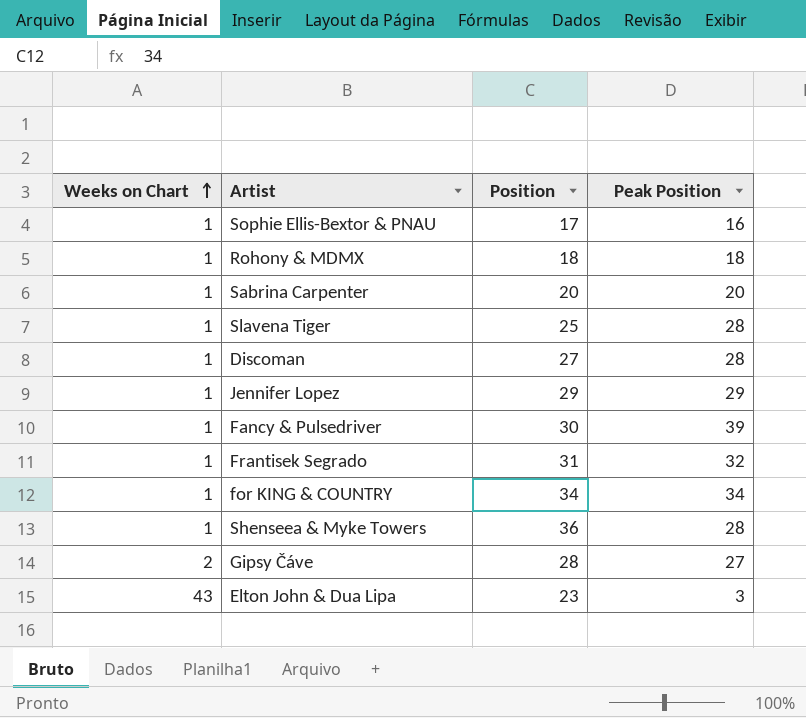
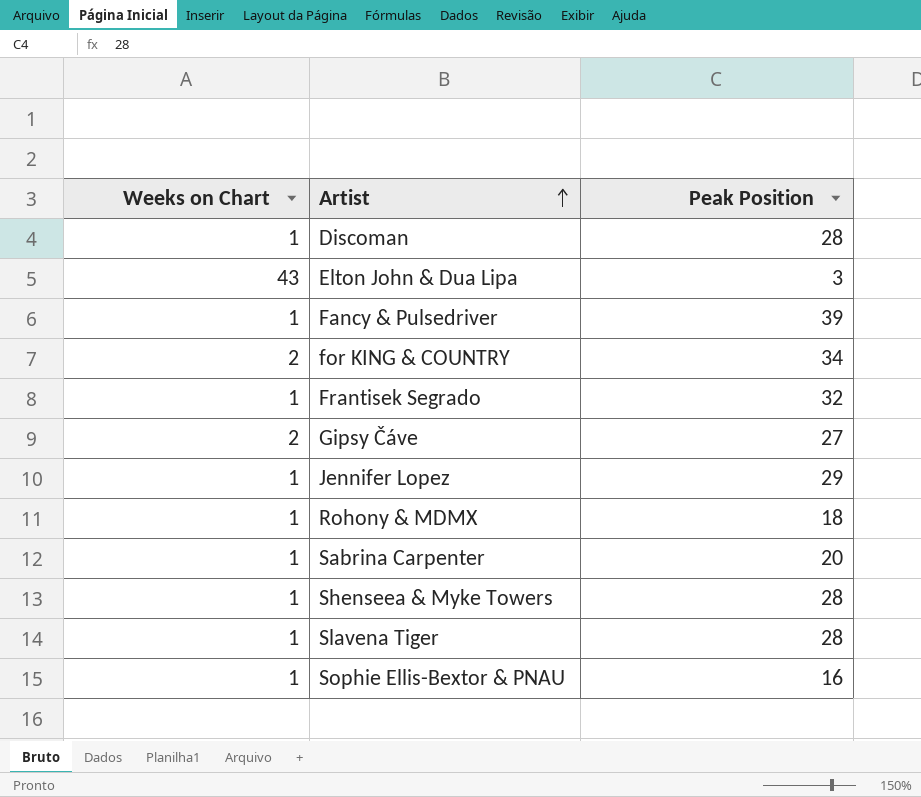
row order: Weeks on Chart ascending -> Artist ascending
column Position | position: 3 -> none
for KING & COUNTRY | Weeks on Chart: 1 -> 2

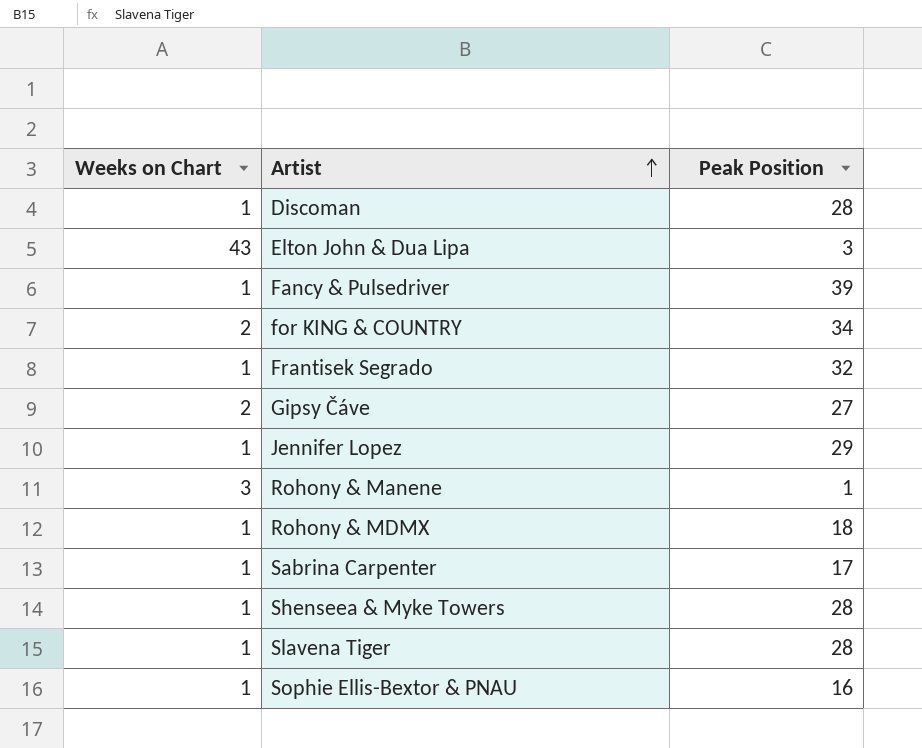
row Rohony & Manene: none -> 3 | 1
Sabrina Carpenter | Peak Position: 20 -> 17

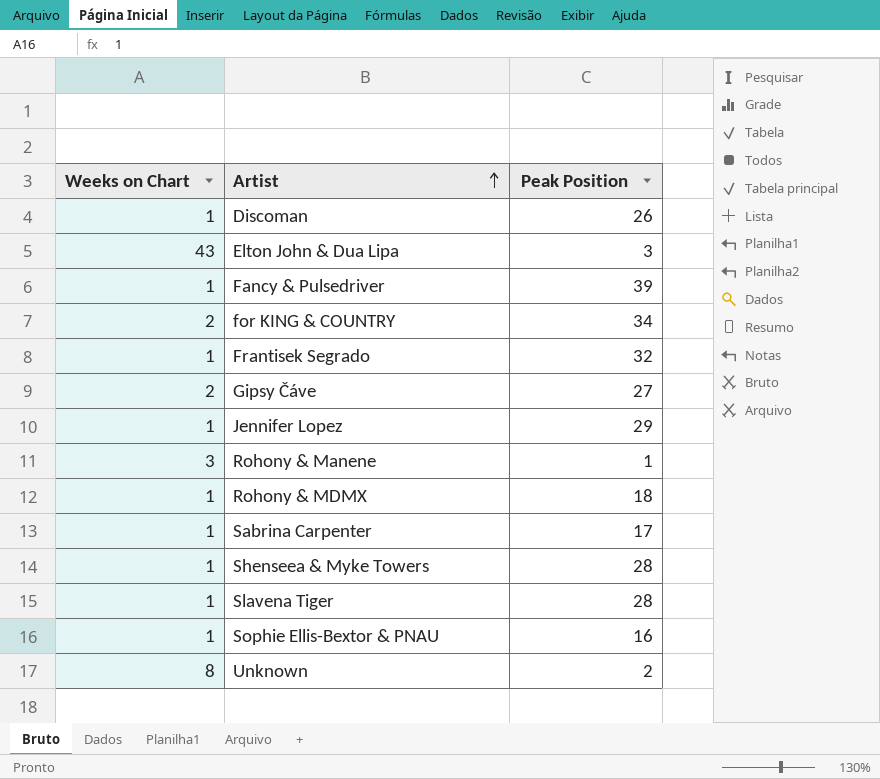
Discoman | Peak Position: 28 -> 26
row Unknown: none -> 8 | 2

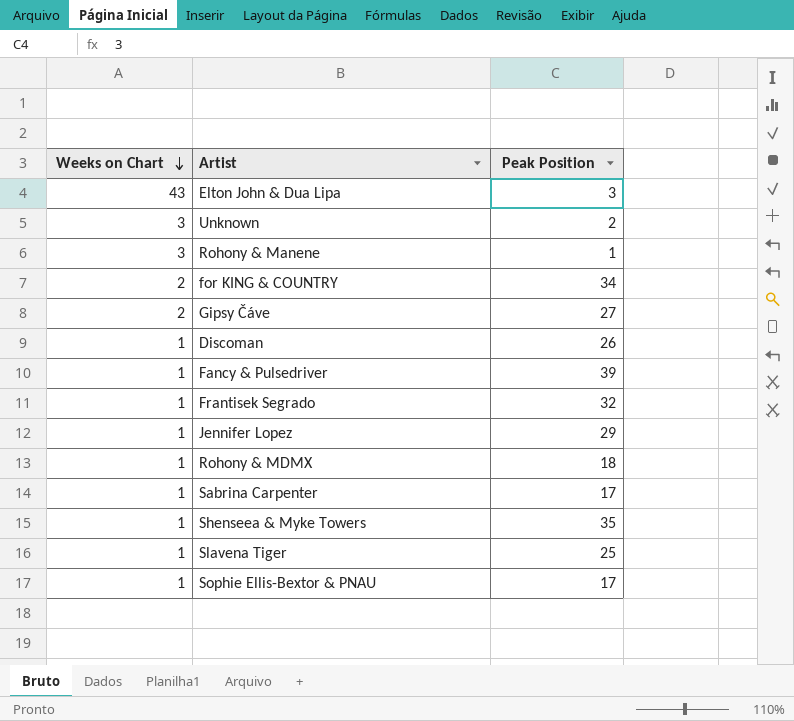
row order: Artist ascending -> Weeks on Chart descending
Unknown | Weeks on Chart: 8 -> 3
Shenseea & Myke Towers | Peak Position: 28 -> 35
Slavena Tiger | Peak Position: 28 -> 25
Sophie Ellis-Bextor & PNAU | Peak Position: 16 -> 17

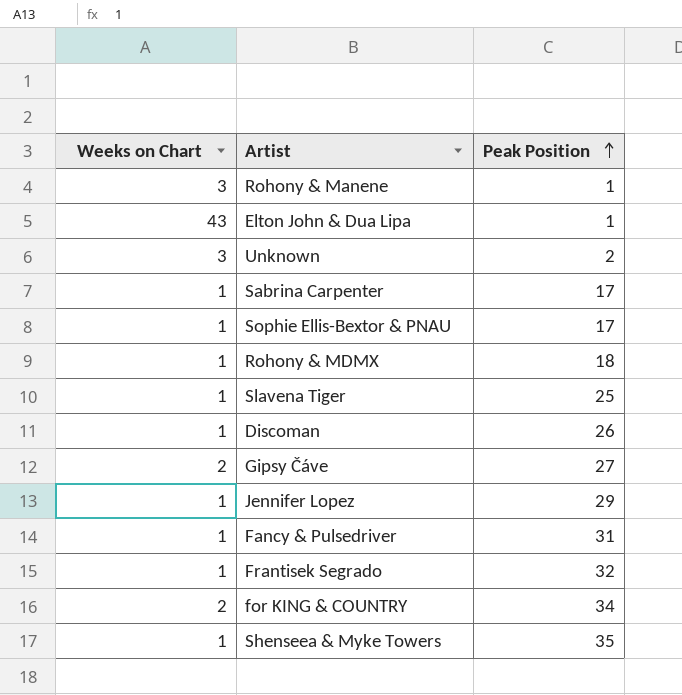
row order: Weeks on Chart descending -> Peak Position ascending
Elton John & Dua Lipa | Peak Position: 3 -> 1
Fancy & Pulsedriver | Peak Position: 39 -> 31

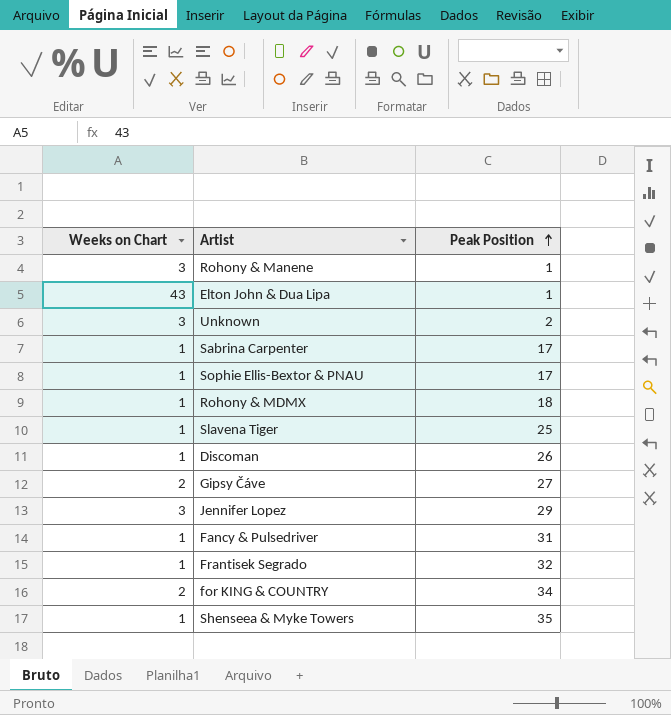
Jennifer Lopez | Weeks on Chart: 1 -> 3

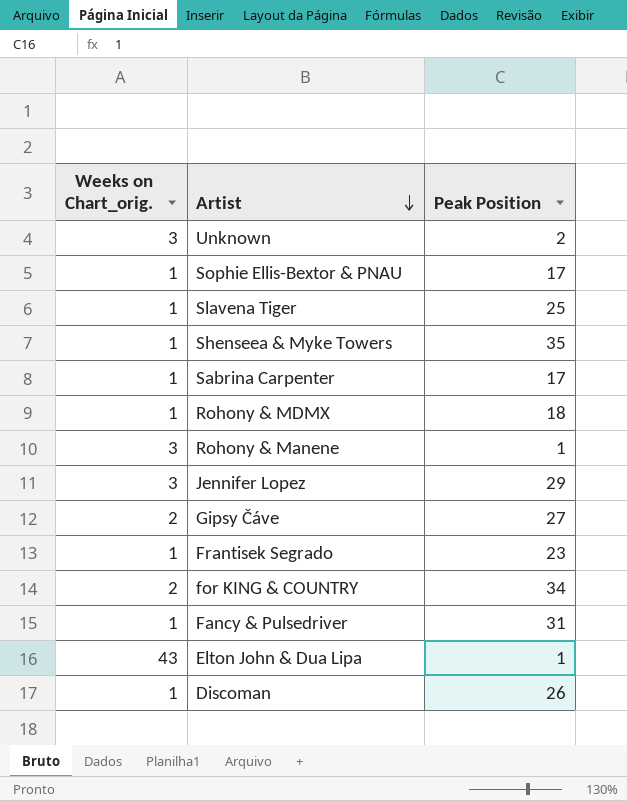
row order: Peak Position ascending -> Artist descending
column name: Weeks on Chart -> Weeks on Chart_orig.
Frantisek Segrado | Peak Position: 32 -> 23

